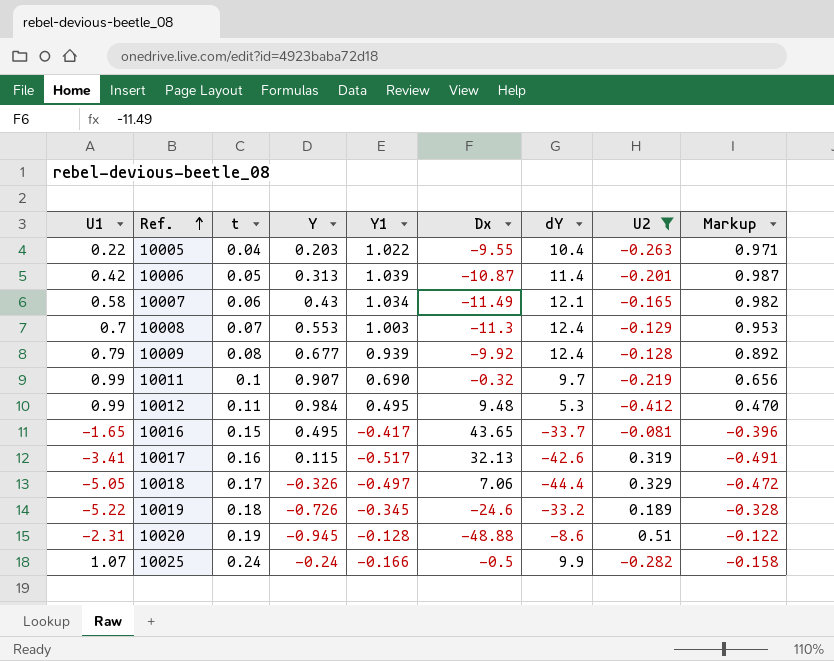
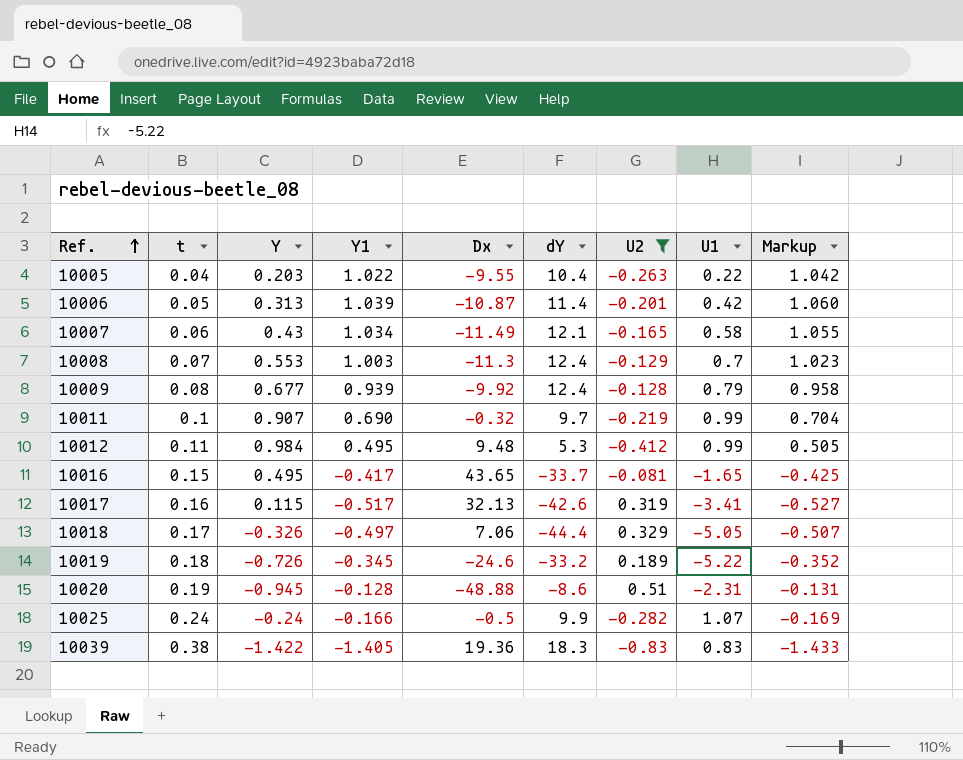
column U1 | position: 1 -> 8
column Markup | formula: [Y1] * 0.95 -> [Y1] * 1.02
row 10039: none -> 0.38 | -1.422 | -1.405 | 19.36 | 18.3 | -0.83 | 0.83 | -1.433

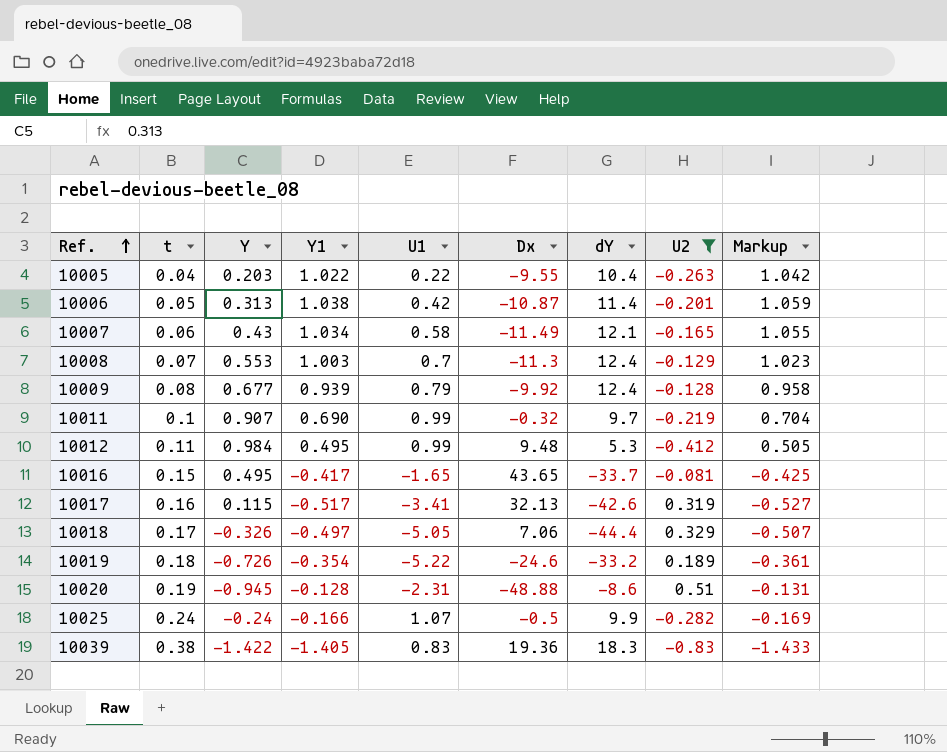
column U1 | position: 8 -> 5
10006 | Y1: 1.039 -> 1.038
10006 | Markup: 1.060 -> 1.059
10019 | Y1: -0.345 -> -0.354
10019 | Markup: -0.352 -> -0.361

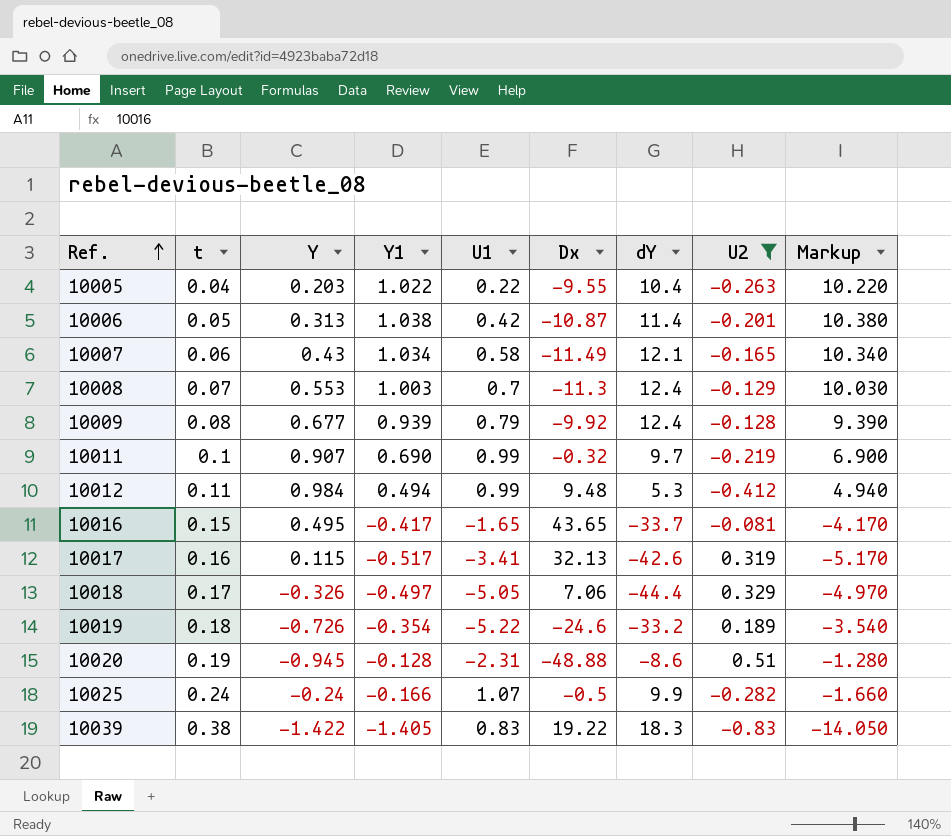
column Markup | formula: [Y1] * 1.02 -> [Y1] * 10
10012 | Y1: 0.495 -> 0.494
10039 | Dx: 19.36 -> 19.22

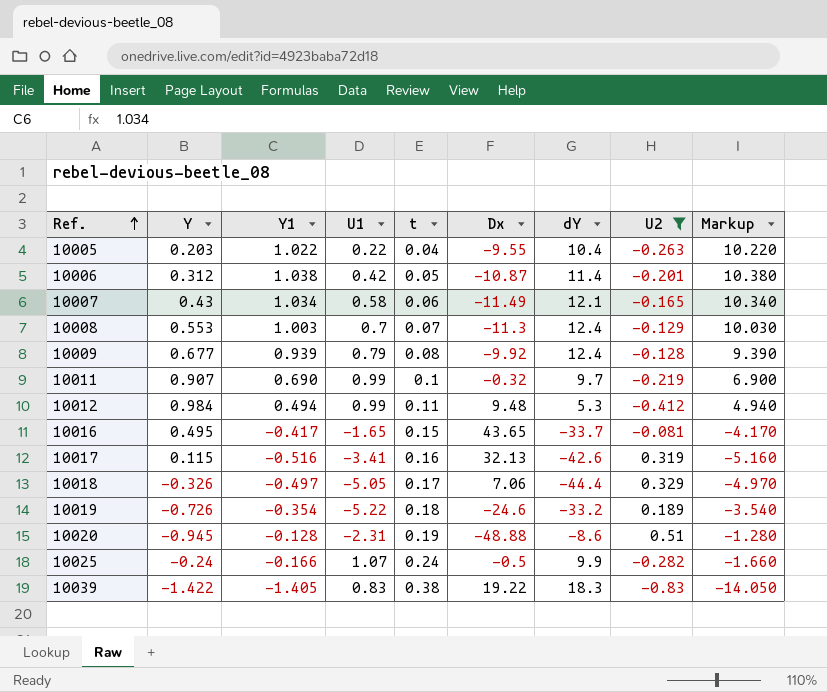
column t | position: 2 -> 5
10006 | Y: 0.313 -> 0.312
10017 | Y1: -0.517 -> -0.516
10017 | Markup: -5.170 -> -5.160

